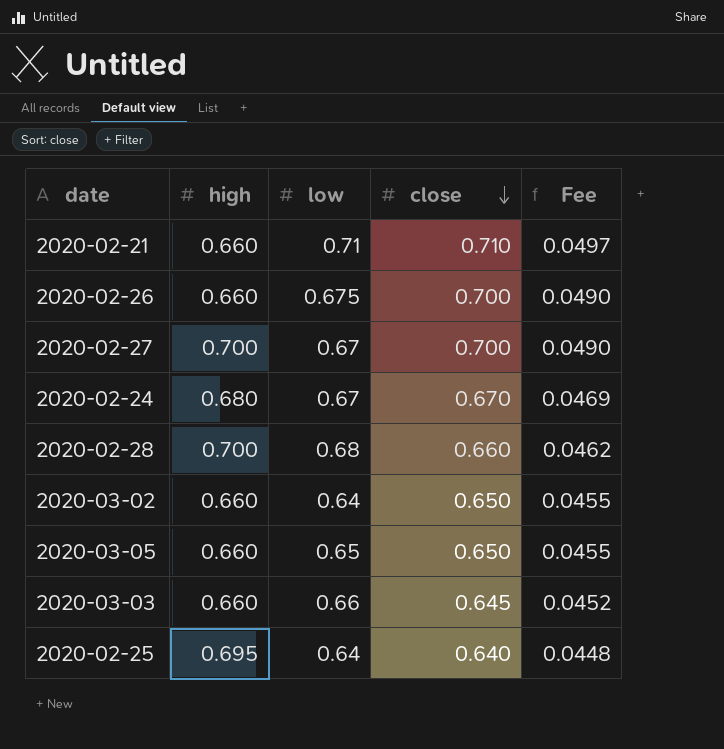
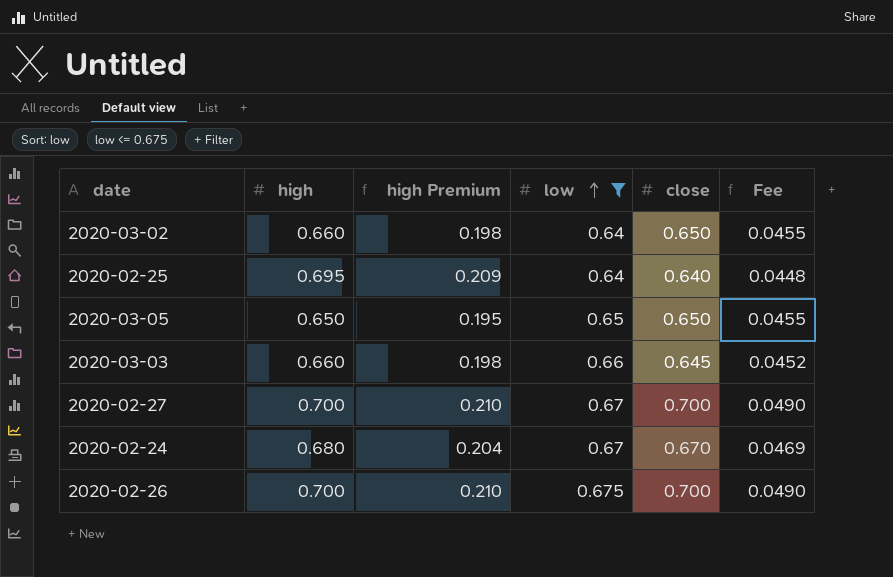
filter: none -> low <= 0.675
row order: close descending -> low ascending
column high Premium | formula: none -> [high] * 0.3
2020-03-05 | high: 0.660 -> 0.650
2020-02-26 | high: 0.660 -> 0.700

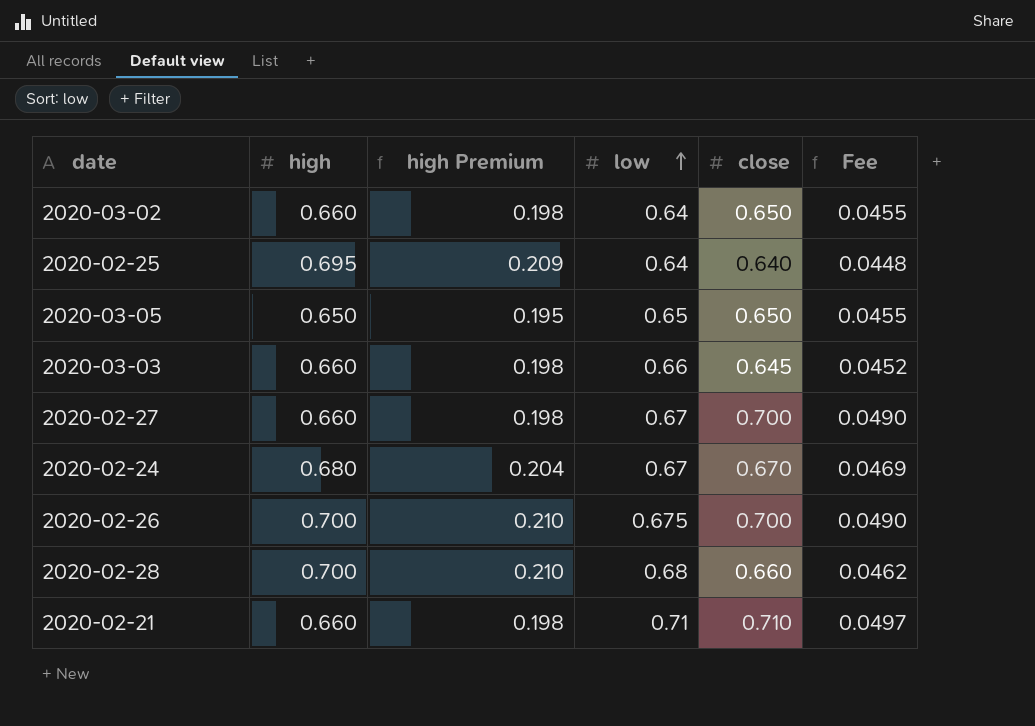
filter: low <= 0.675 -> none
2020-02-27 | high: 0.700 -> 0.660
2020-02-27 | high Premium: 0.210 -> 0.198

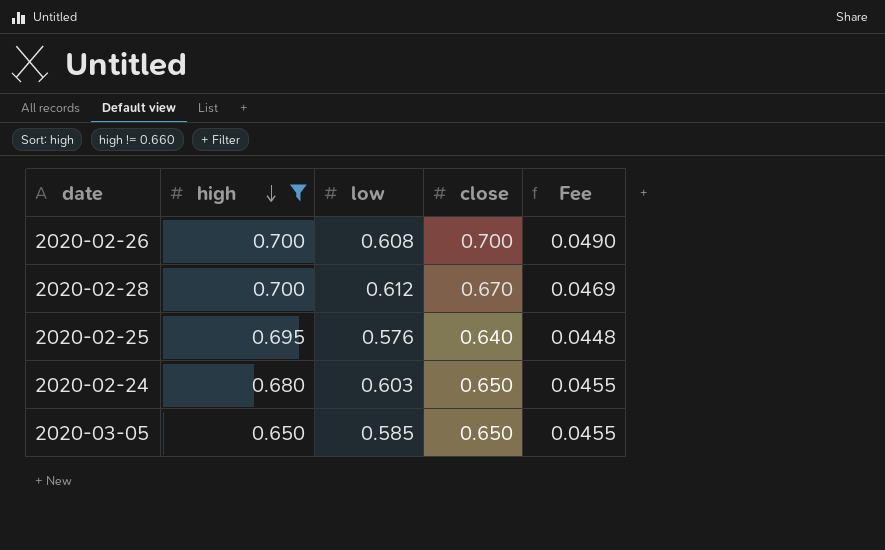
filter: none -> high != 0.660
row order: low ascending -> high descending
column high Premium | formula: [high] * 0.3 -> none
2020-02-26 | low: 0.675 -> 0.608
2020-02-28 | low: 0.68 -> 0.612
2020-02-28 | close: 0.660 -> 0.670
2020-02-28 | Fee: 0.0462 -> 0.0469
2020-02-25 | low: 0.64 -> 0.576
2020-02-24 | low: 0.67 -> 0.603
2020-02-24 | close: 0.670 -> 0.650
2020-02-24 | Fee: 0.0469 -> 0.0455
2020-03-05 | low: 0.65 -> 0.585

